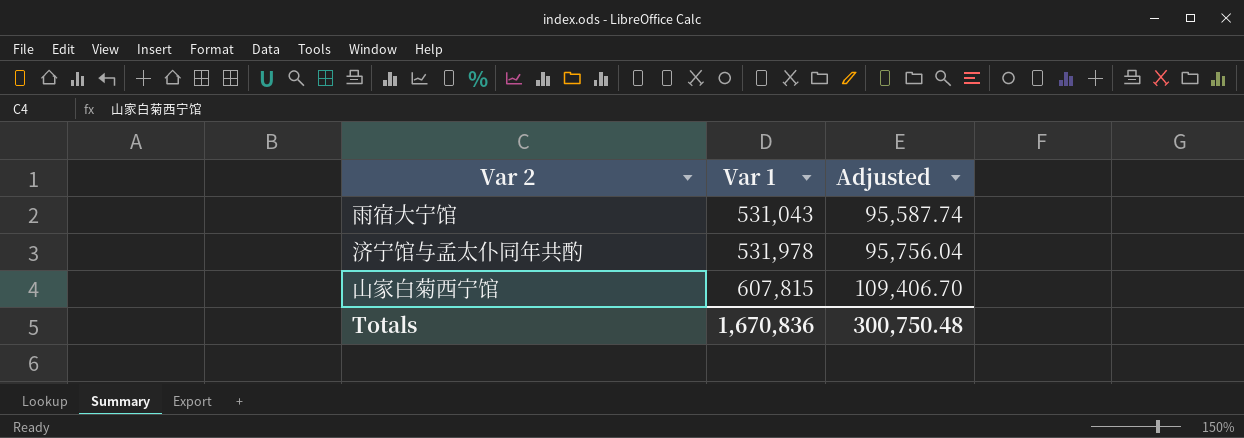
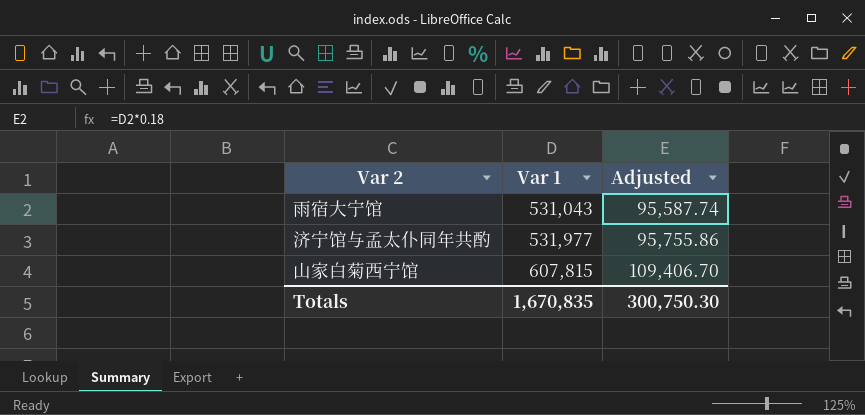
济宁馆与孟太仆同年共酌 | Var 1: 531,978 -> 531,977
济宁馆与孟太仆同年共酌 | Adjusted: 95,756.04 -> 95,755.86
Totals | Var 1: 1,670,836 -> 1,670,835
Totals | Adjusted: 300,750.48 -> 300,750.30

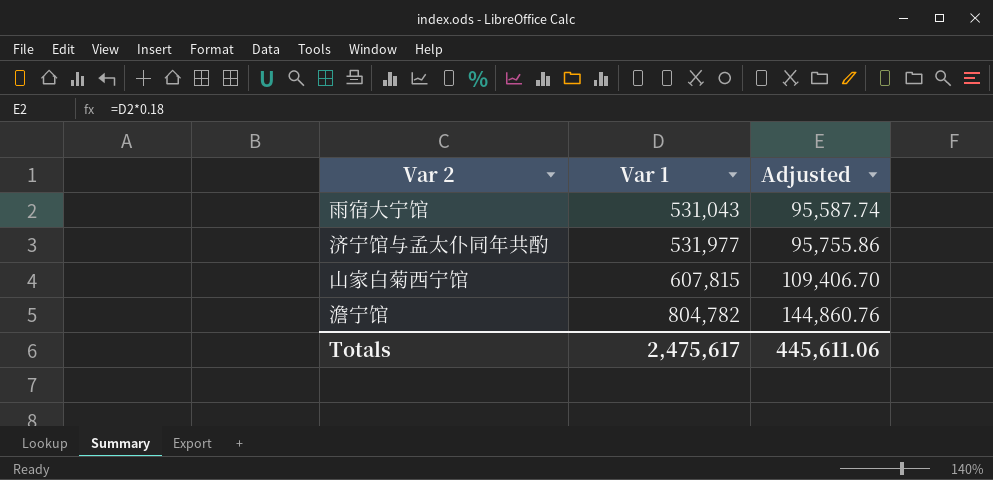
row 澹宁馆: none -> 804,782 | 144,860.76
Totals | Var 1: 1,670,835 -> 2,475,617
Totals | Adjusted: 300,750.30 -> 445,611.06

